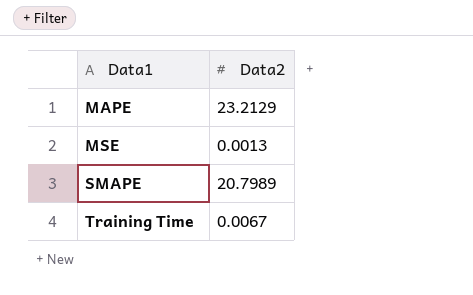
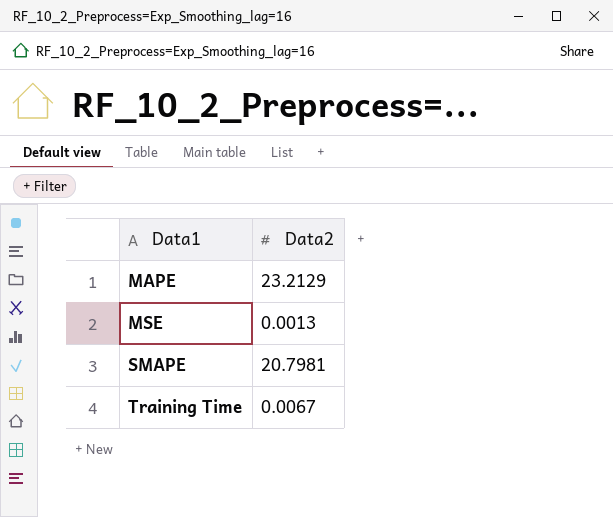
SMAPE | Data2: 20.7989 -> 20.7981

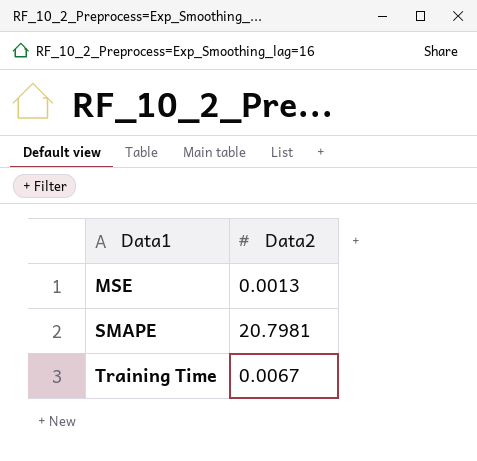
row MAPE: 23.2129 -> none

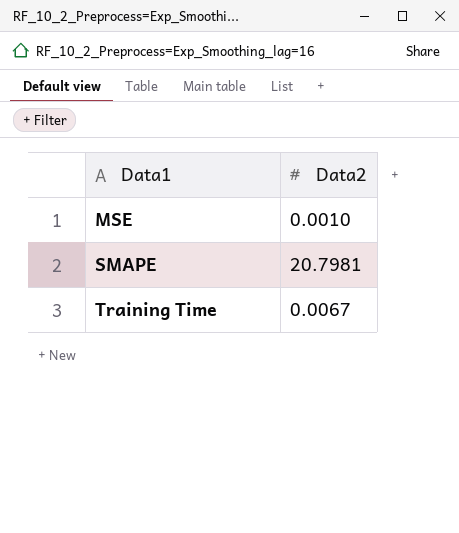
MSE | Data2: 0.0013 -> 0.0010

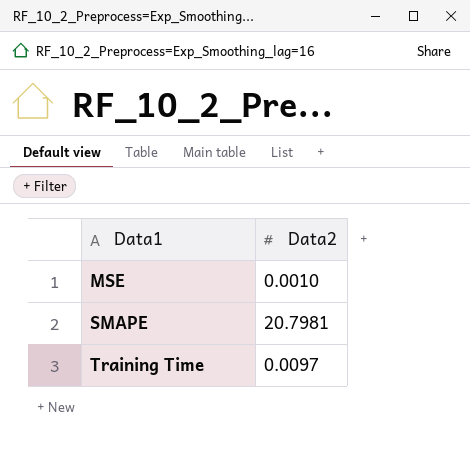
Training Time | Data2: 0.0067 -> 0.0097

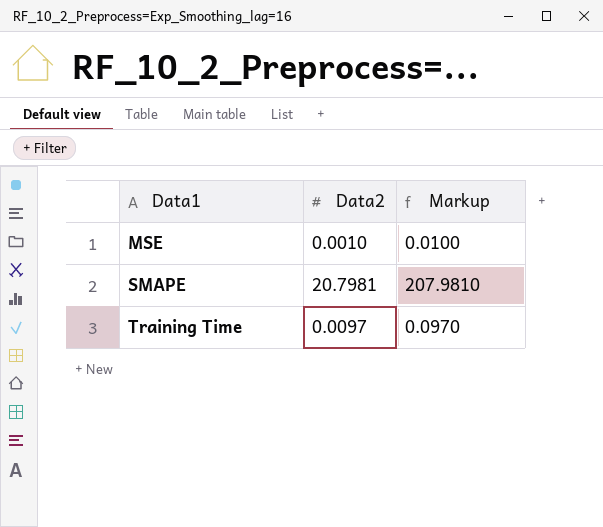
column Markup | formula: none -> [Data2] * 10

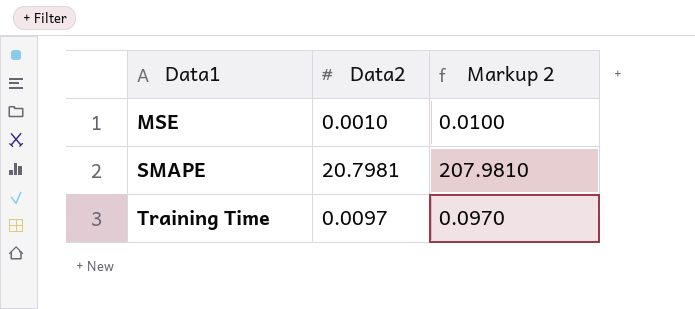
column name: Markup -> Markup 2

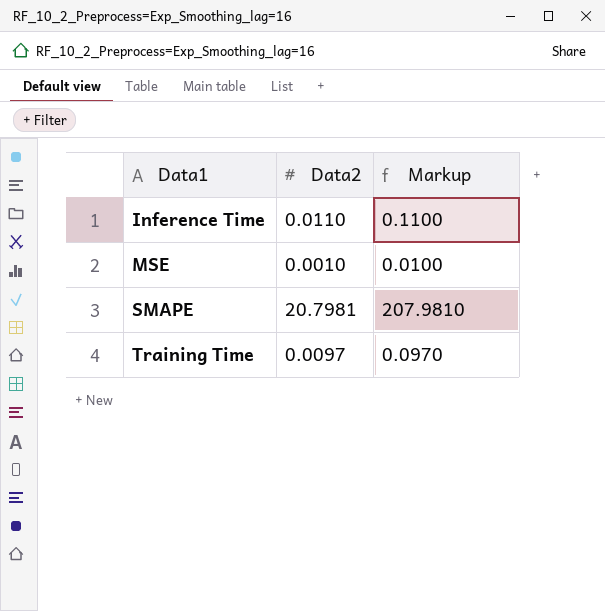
column name: Markup 2 -> Markup
row Inference Time: none -> 0.0110 | 0.1100

